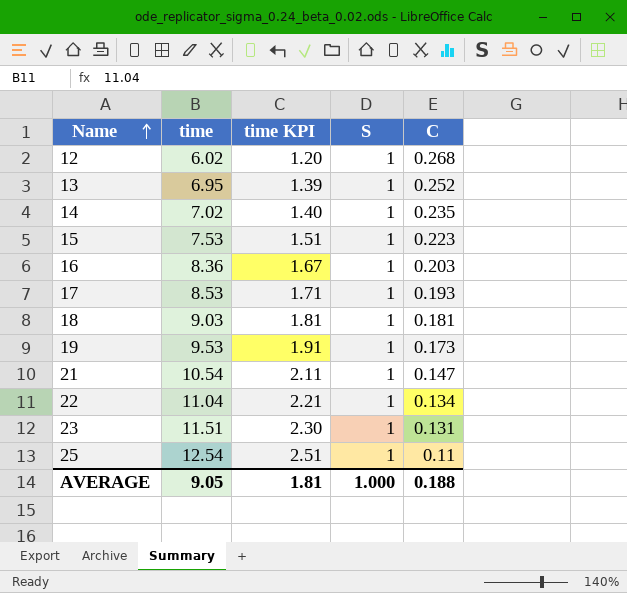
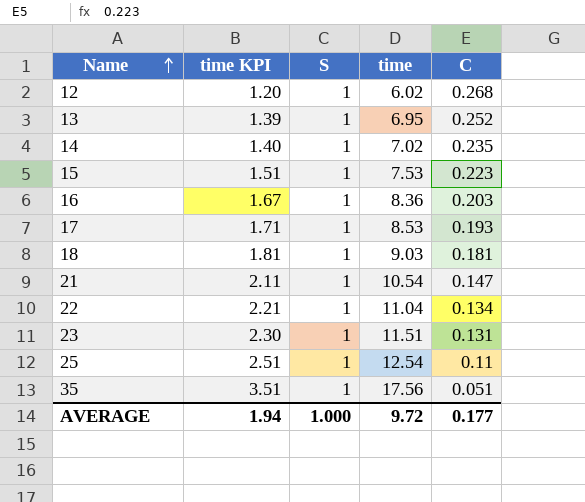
column time | position: 2 -> 4
row 19: 9.53 | 1.91 | 1 | 0.173 -> none
row 35: none -> 3.51 | 1 | 17.56 | 0.051
AVERAGE | time KPI: 1.81 -> 1.94
AVERAGE | time: 9.05 -> 9.72
AVERAGE | C: 0.188 -> 0.177

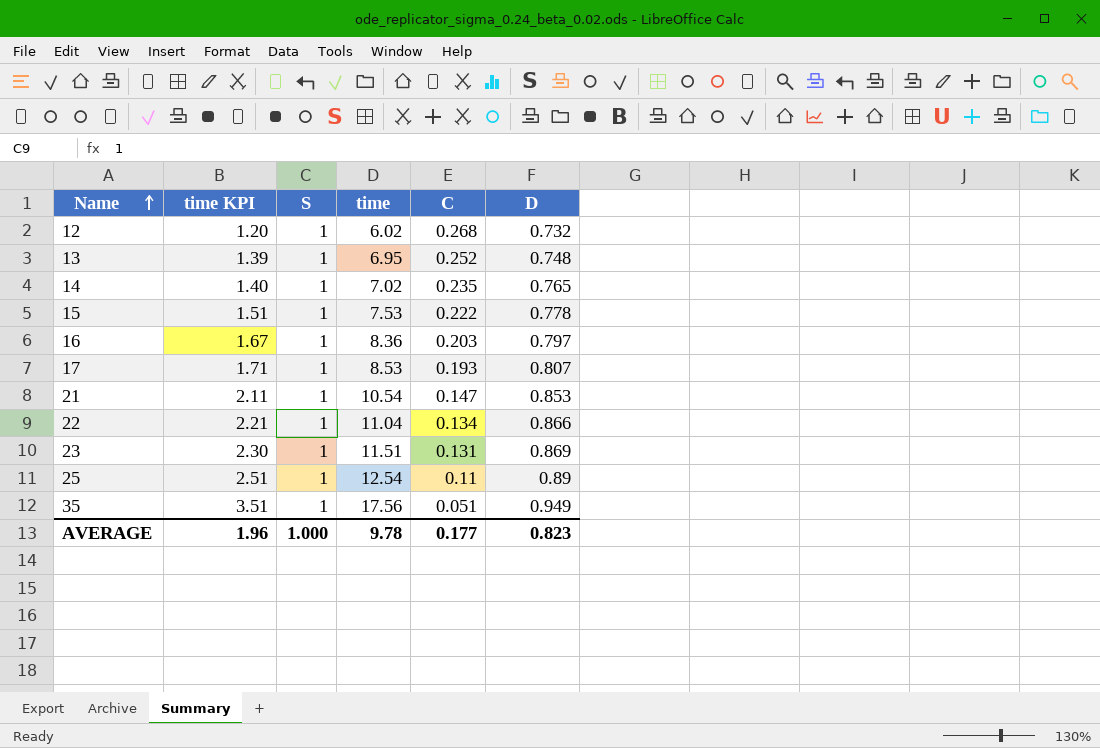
column D | formula: none -> [S] - [C]
row 18: 1.81 | 1 | 9.03 | 0.181 -> none
15 | C: 0.223 -> 0.222
AVERAGE | time KPI: 1.94 -> 1.96
AVERAGE | time: 9.72 -> 9.78

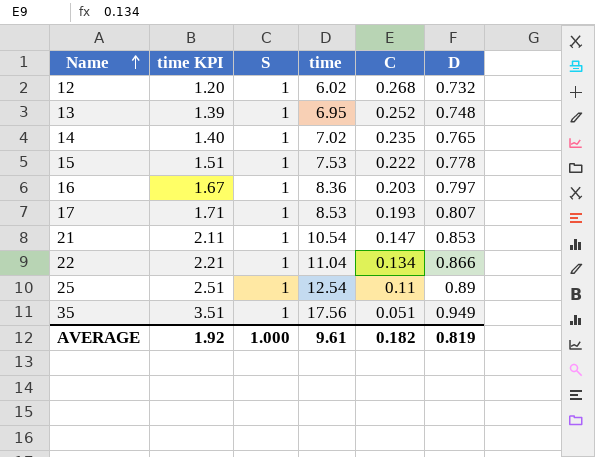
row 23: 2.30 | 1 | 11.51 | 0.131 | 0.869 -> none
AVERAGE | time KPI: 1.96 -> 1.92
AVERAGE | time: 9.78 -> 9.61
AVERAGE | C: 0.177 -> 0.182
AVERAGE | D: 0.823 -> 0.819

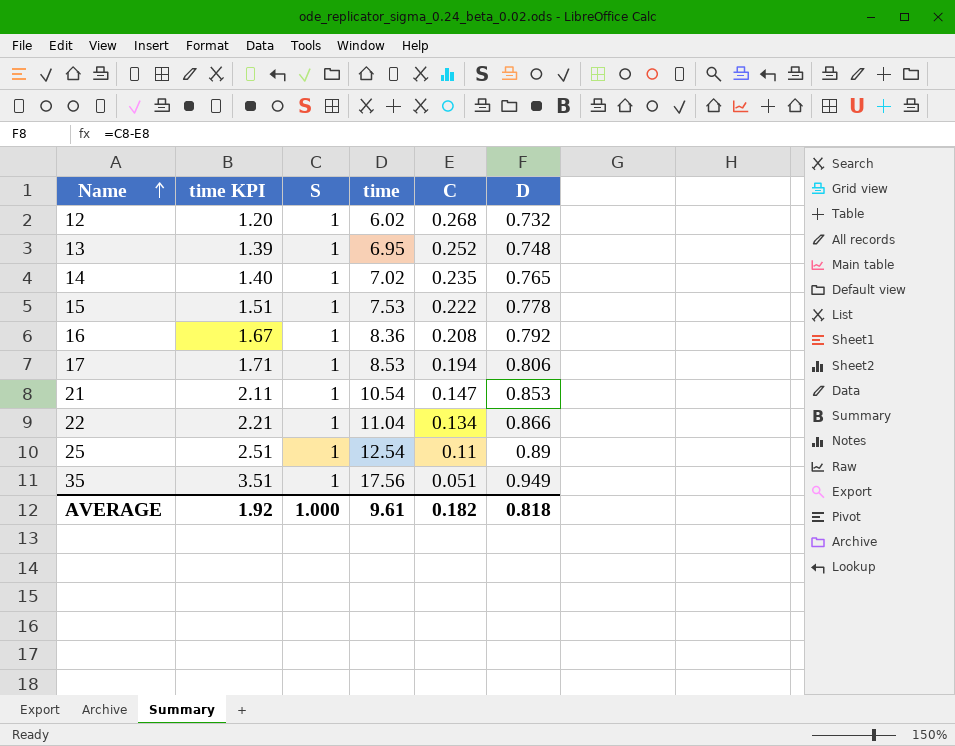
16 | C: 0.203 -> 0.208
16 | D: 0.797 -> 0.792
17 | C: 0.193 -> 0.194
17 | D: 0.807 -> 0.806
AVERAGE | D: 0.819 -> 0.818

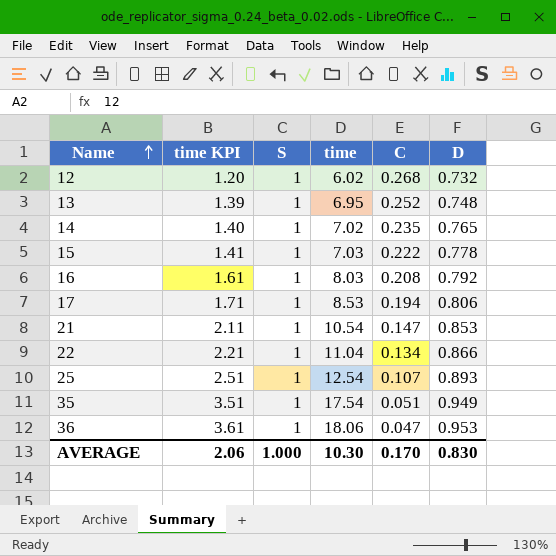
15 | time KPI: 1.51 -> 1.41
15 | time: 7.53 -> 7.03
16 | time KPI: 1.67 -> 1.61
16 | time: 8.36 -> 8.03
25 | C: 0.11 -> 0.107
25 | D: 0.89 -> 0.893
35 | time: 17.56 -> 17.54
row 36: none -> 3.61 | 1 | 18.06 | 0.047 | 0.953
AVERAGE | time KPI: 1.92 -> 2.06
AVERAGE | time: 9.61 -> 10.30
AVERAGE | C: 0.182 -> 0.170
AVERAGE | D: 0.818 -> 0.830

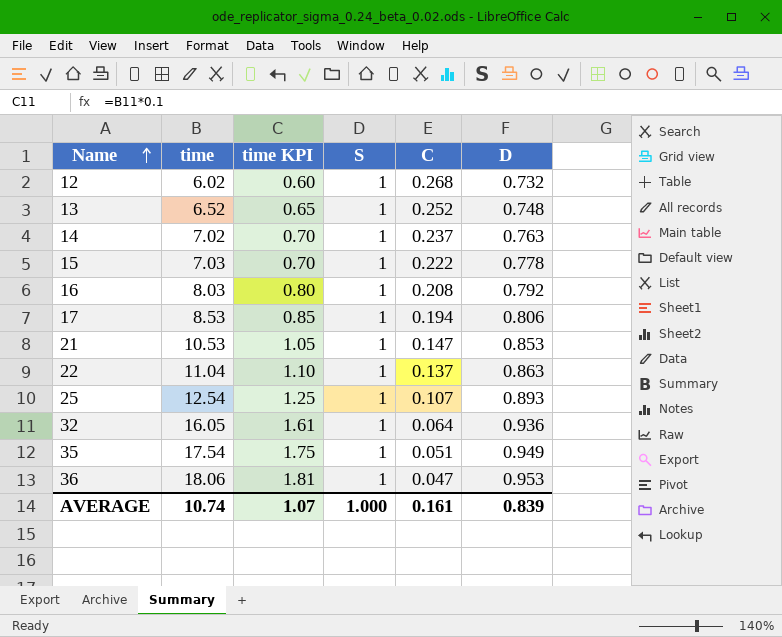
column time | position: 4 -> 2
column time KPI | formula: [time] * 0.2 -> [time] * 0.1
13 | time: 6.95 -> 6.52
14 | C: 0.235 -> 0.237
14 | D: 0.765 -> 0.763
21 | time: 10.54 -> 10.53
22 | C: 0.134 -> 0.137
22 | D: 0.866 -> 0.863
row 32: none -> 16.05 | 1.61 | 1 | 0.064 | 0.936
AVERAGE | time: 10.30 -> 10.74
AVERAGE | time KPI: 2.06 -> 1.07
AVERAGE | C: 0.170 -> 0.161
AVERAGE | D: 0.830 -> 0.839

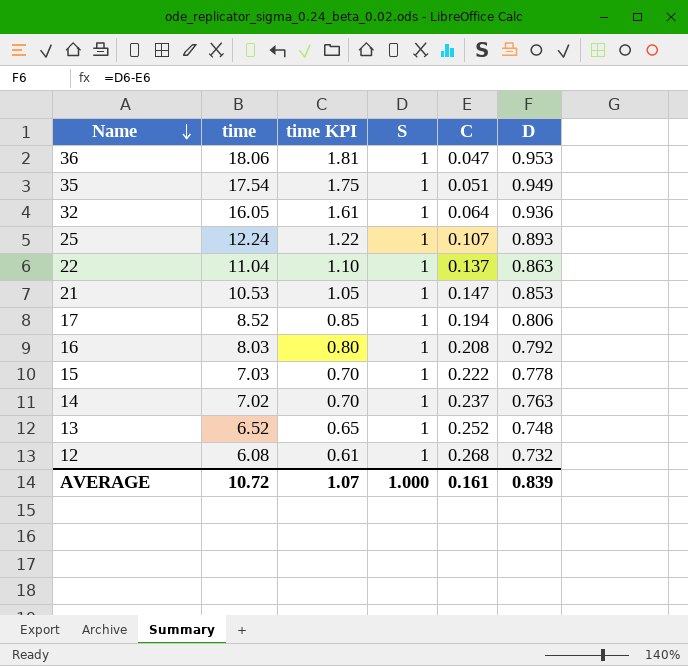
row order: Name ascending -> Name descending
25 | time: 12.54 -> 12.24
25 | time KPI: 1.25 -> 1.22
17 | time: 8.53 -> 8.52
12 | time: 6.02 -> 6.08
12 | time KPI: 0.60 -> 0.61
AVERAGE | time: 10.74 -> 10.72

